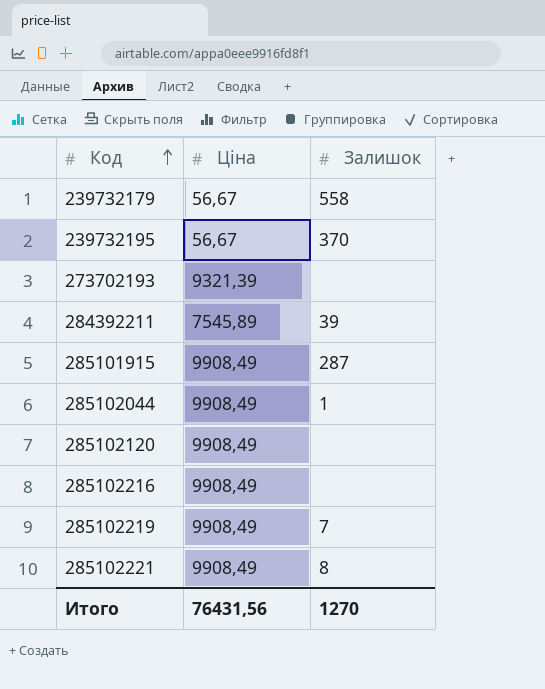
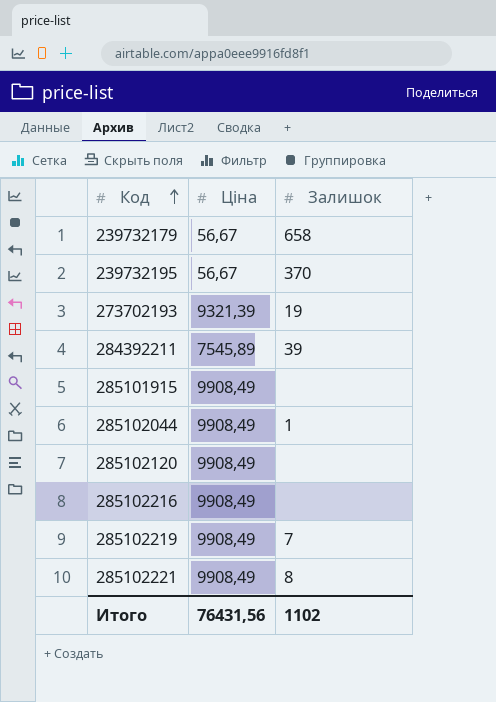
239732179 | Залишок: 558 -> 658
273702193 | Залишок: none -> 19
285101915 | Залишок: 287 -> none
Итого | Залишок: 1270 -> 1102

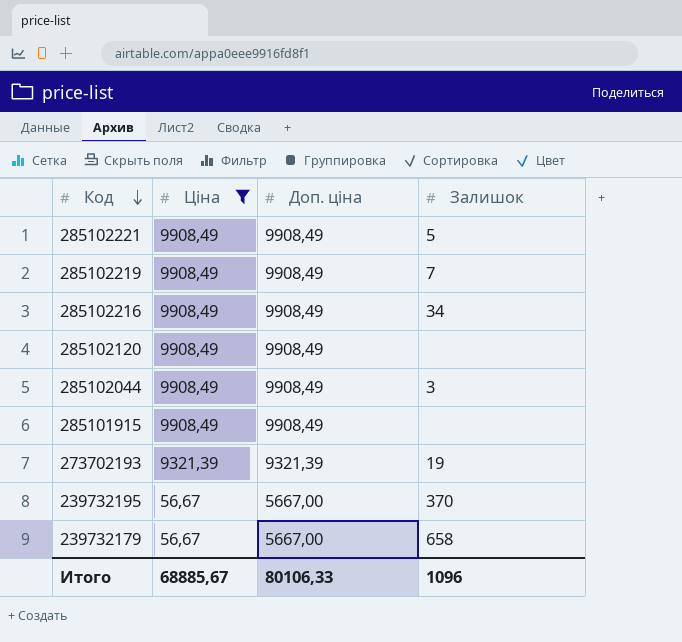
filter: none -> Ціна != 7545,89
row order: Код ascending -> Код descending
column Доп. ціна | position: none -> 3
285102221 | Залишок: 8 -> 5
285102216 | Залишок: none -> 34
285102044 | Залишок: 1 -> 3
Итого | Ціна: 76431,56 -> 68885,67
Итого | Залишок: 1102 -> 1096

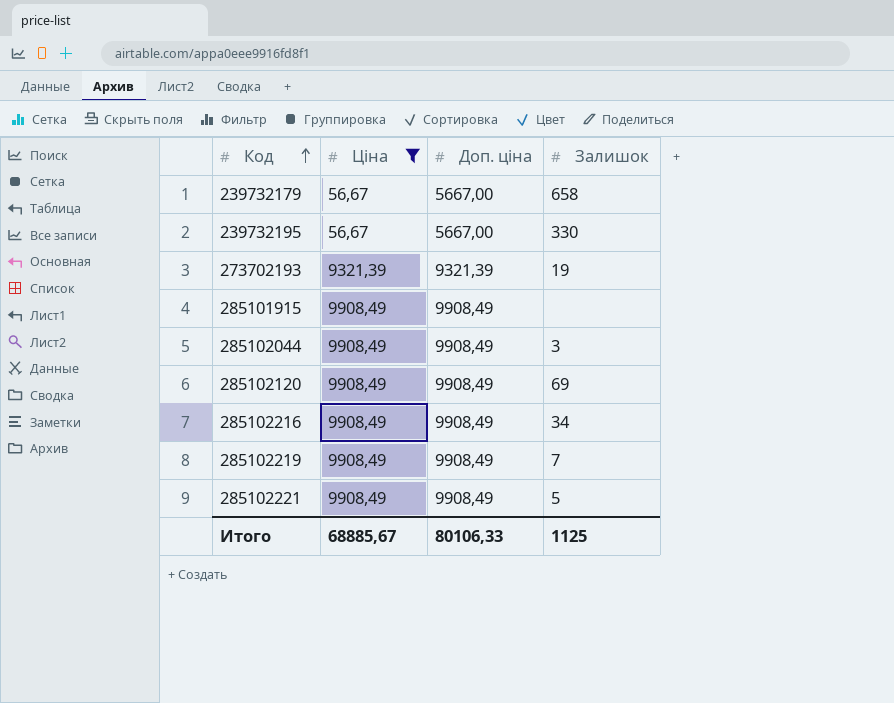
row order: Код descending -> Код ascending
239732195 | Залишок: 370 -> 330
285102120 | Залишок: none -> 69
Итого | Залишок: 1096 -> 1125

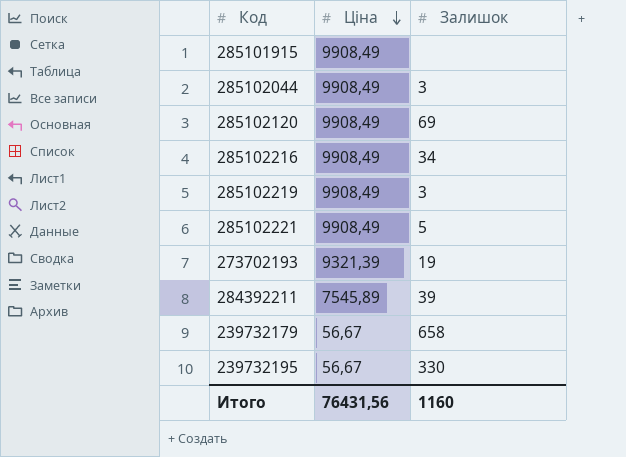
filter: Ціна != 7545,89 -> none
row order: Код ascending -> Ціна descending
column Доп. ціна | position: 3 -> none
285102219 | Залишок: 7 -> 3
Итого | Ціна: 68885,67 -> 76431,56
Итого | Залишок: 1125 -> 1160

